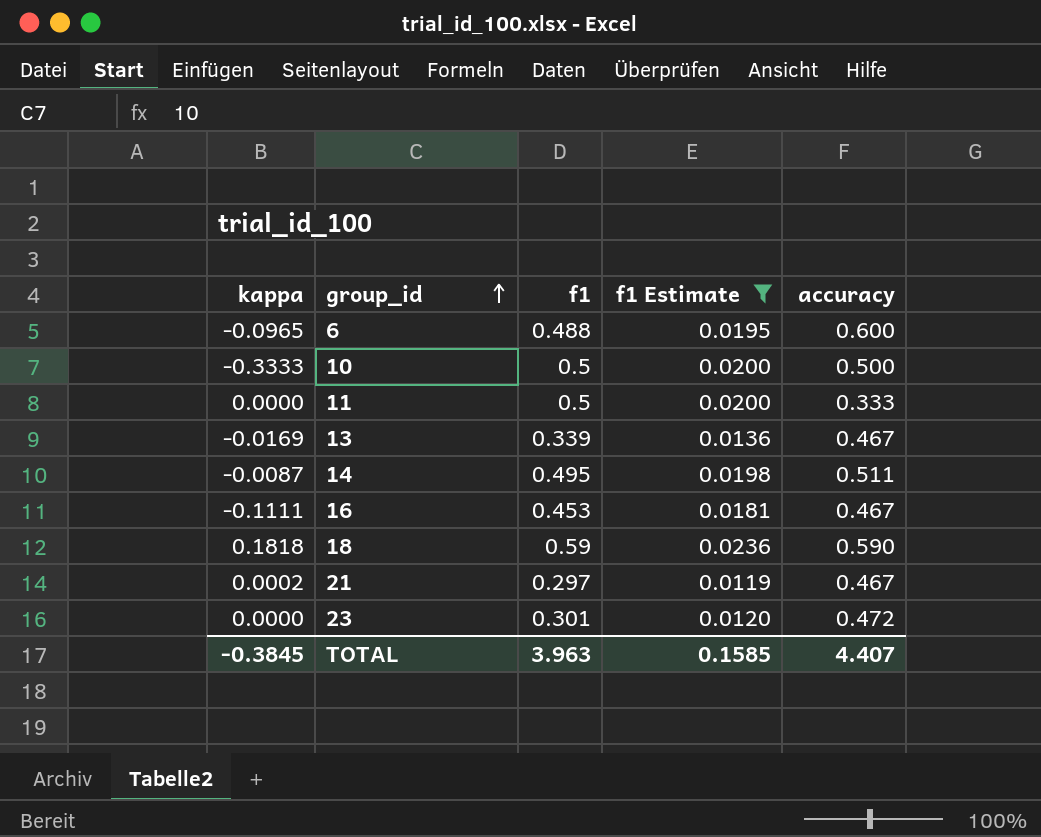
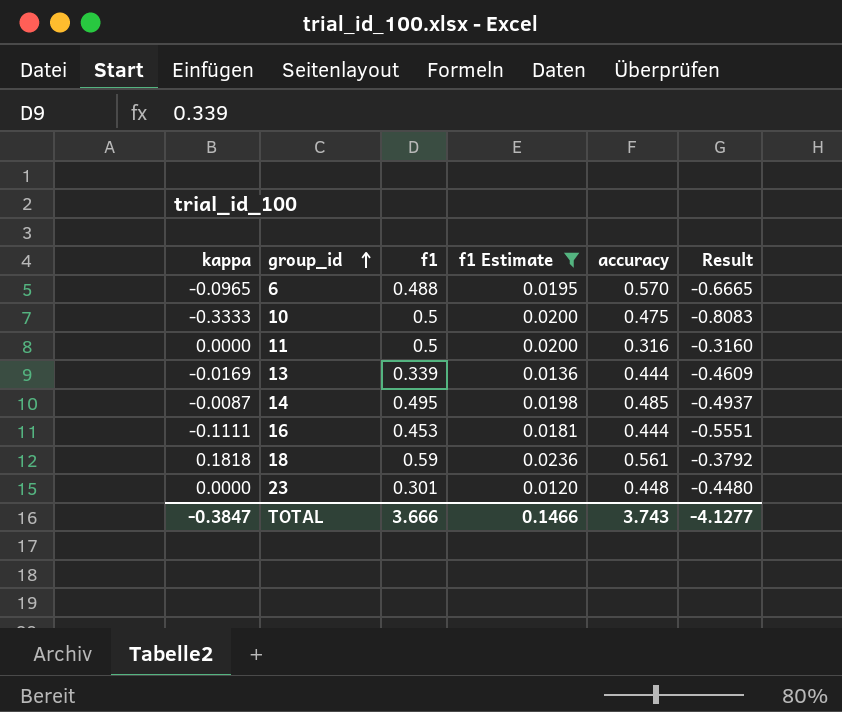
column Result | formula: none -> [kappa] - [accuracy]
row 21: 0.0002 | 0.297 | 0.0119 | 0.467 -> none
6 | accuracy: 0.600 -> 0.570
10 | accuracy: 0.500 -> 0.475
11 | accuracy: 0.333 -> 0.316
13 | accuracy: 0.467 -> 0.444
14 | accuracy: 0.511 -> 0.485
16 | accuracy: 0.467 -> 0.444
18 | accuracy: 0.590 -> 0.561
23 | accuracy: 0.472 -> 0.448
TOTAL | kappa: -0.3845 -> -0.3847
TOTAL | f1: 3.963 -> 3.666
TOTAL | f1 Estimate: 0.1585 -> 0.1466
TOTAL | accuracy: 4.407 -> 3.743

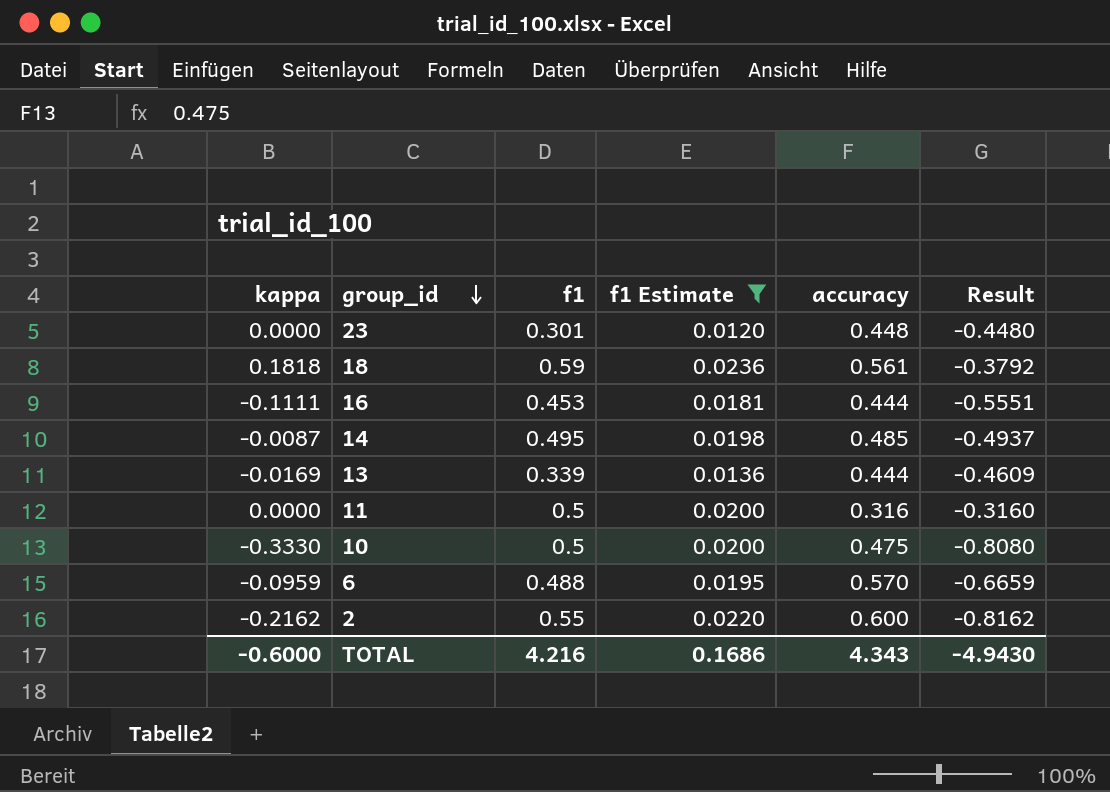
row order: group_id ascending -> group_id descending
10 | kappa: -0.3333 -> -0.3330
10 | Result: -0.8083 -> -0.8080
6 | kappa: -0.0965 -> -0.0959
6 | Result: -0.6665 -> -0.6659
row 2: none -> -0.2162 | 0.55 | 0.0220 | 0.600 | -0.8162
TOTAL | kappa: -0.3847 -> -0.6000
TOTAL | f1: 3.666 -> 4.216
TOTAL | f1 Estimate: 0.1466 -> 0.1686
TOTAL | accuracy: 3.743 -> 4.343
TOTAL | Result: -4.1277 -> -4.9430

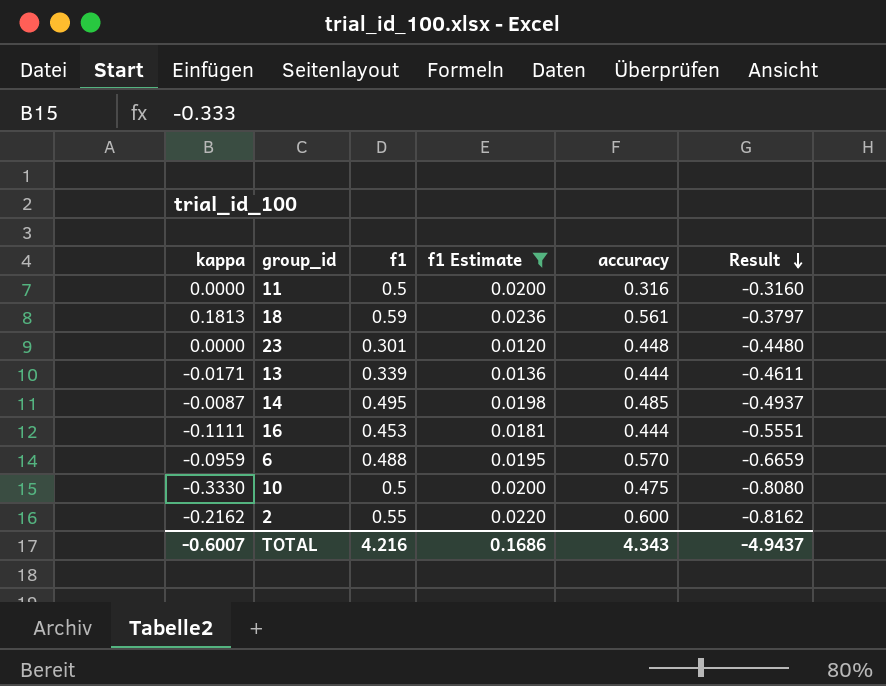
row order: group_id descending -> Result descending
18 | kappa: 0.1818 -> 0.1813
18 | Result: -0.3792 -> -0.3797
13 | kappa: -0.0169 -> -0.0171
13 | Result: -0.4609 -> -0.4611
TOTAL | kappa: -0.6000 -> -0.6007
TOTAL | Result: -4.9430 -> -4.9437

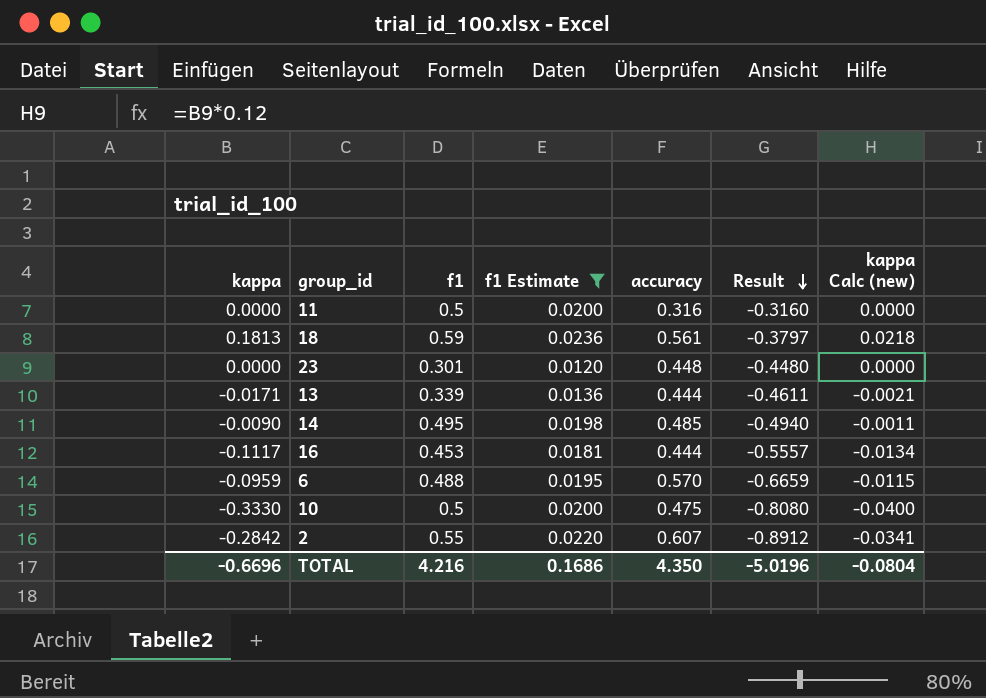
column kappa Calc (new) | formula: none -> [kappa] * 0.12
14 | kappa: -0.0087 -> -0.0090
14 | Result: -0.4937 -> -0.4940
16 | kappa: -0.1111 -> -0.1117
16 | Result: -0.5551 -> -0.5557
2 | kappa: -0.2162 -> -0.2842
2 | accuracy: 0.600 -> 0.607
2 | Result: -0.8162 -> -0.8912
TOTAL | kappa: -0.6007 -> -0.6696
TOTAL | accuracy: 4.343 -> 4.350
TOTAL | Result: -4.9437 -> -5.0196

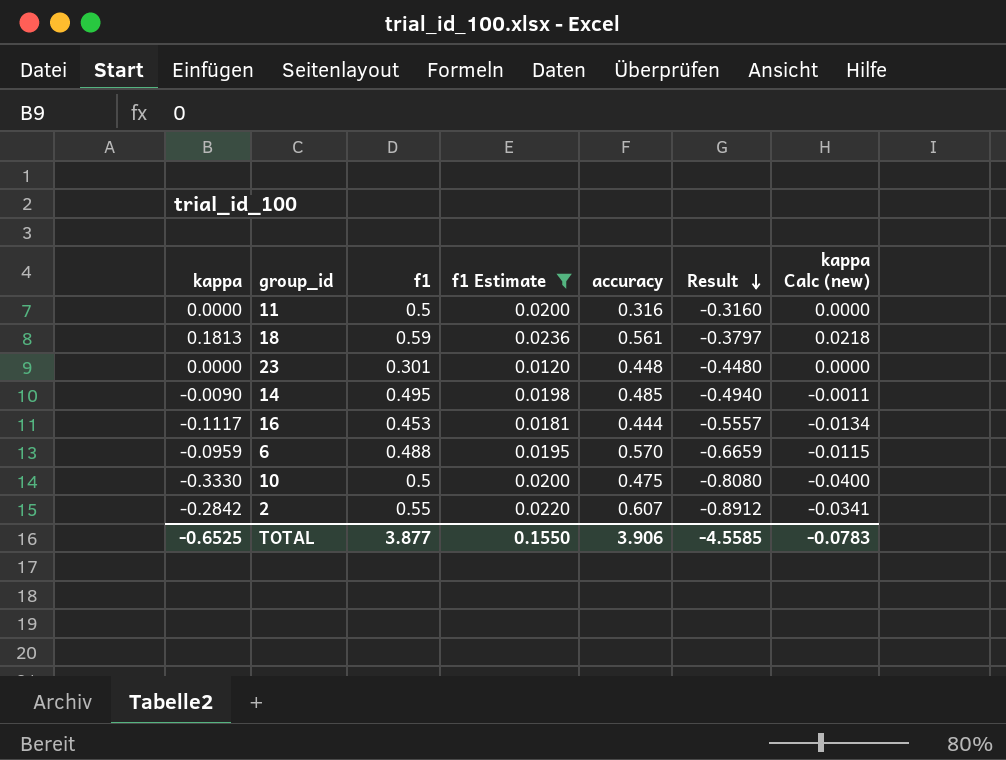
row 13: -0.0171 | 0.339 | 0.0136 | 0.444 | -0.4611 | -0.0021 -> none
TOTAL | kappa: -0.6696 -> -0.6525
TOTAL | f1: 4.216 -> 3.877
TOTAL | f1 Estimate: 0.1686 -> 0.1550
TOTAL | accuracy: 4.350 -> 3.906
TOTAL | Result: -5.0196 -> -4.5585
TOTAL | kappa Calc (new): -0.0804 -> -0.0783

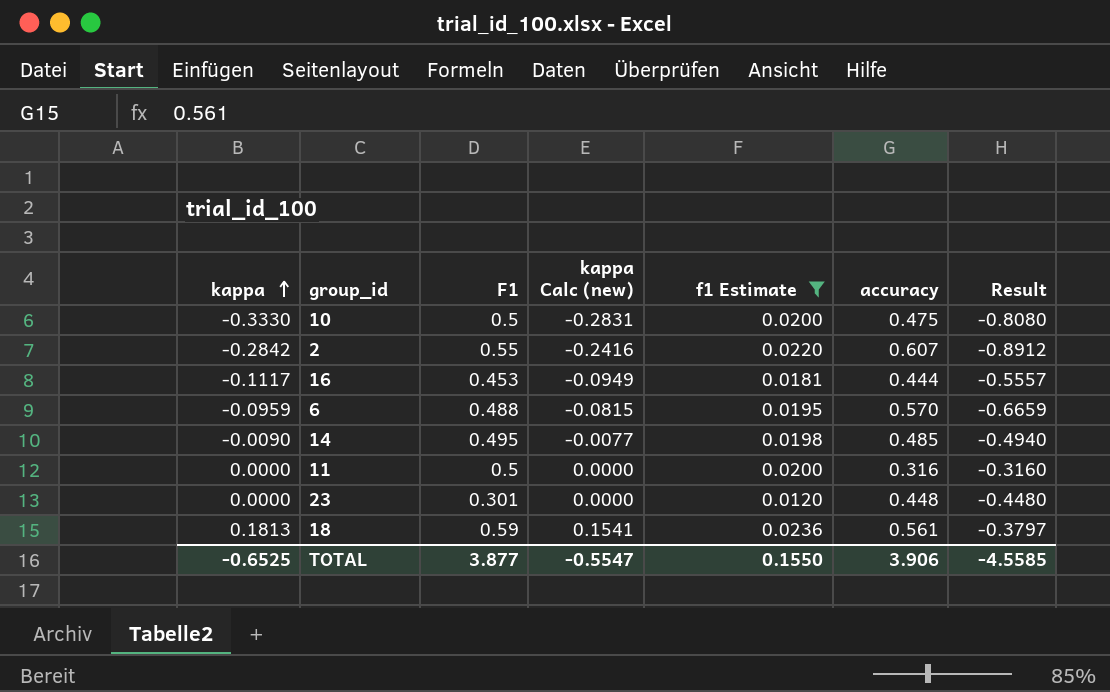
row order: Result descending -> kappa ascending
column name: f1 -> F1
column kappa Calc (new) | formula: [kappa] * 0.12 -> [kappa] * 0.85
column kappa Calc (new) | position: 7 -> 4
TOTAL | kappa Calc (new): -0.0783 -> -0.5547

